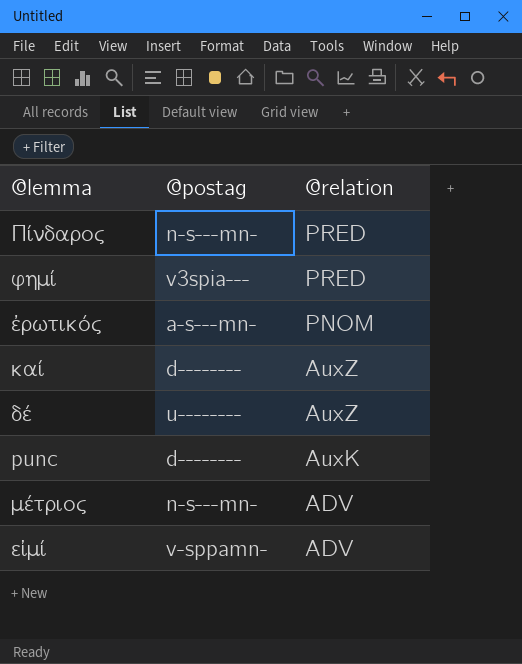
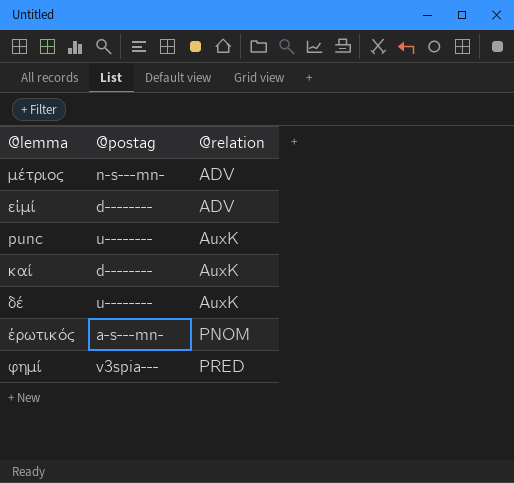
row order: @relation descending -> @relation ascending
row Πίνδαρος: n-s---mn- | PRED -> none
εἰμί | @postag: v-sppamn- -> d--------
punc | @postag: d-------- -> u--------
καί | @relation: AuxZ -> AuxK
δέ | @relation: AuxZ -> AuxK

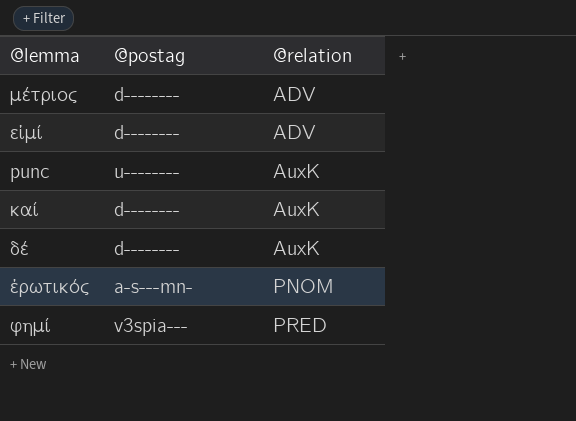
μέτριος | @postag: n-s---mn- -> d--------
δέ | @postag: u-------- -> d--------

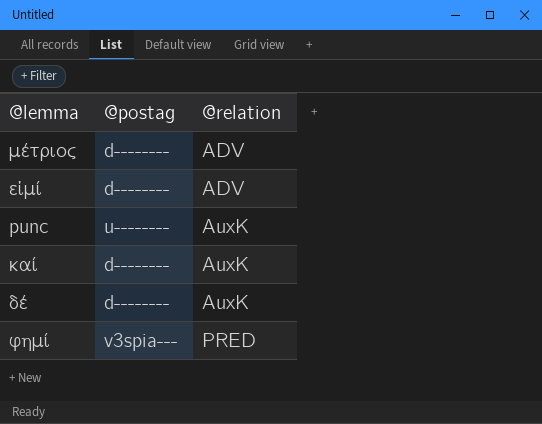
row ἐρωτικός: a-s---mn- | PNOM -> none

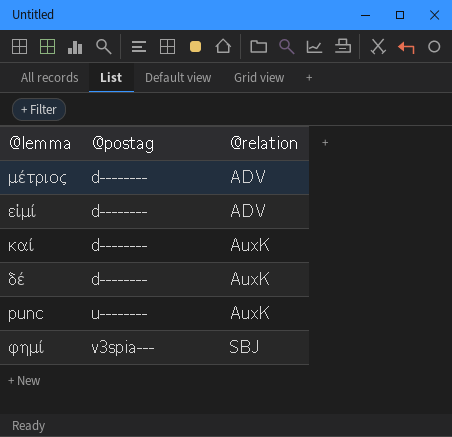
row order: @relation ascending -> @postag ascending
φημί | @relation: PRED -> SBJ

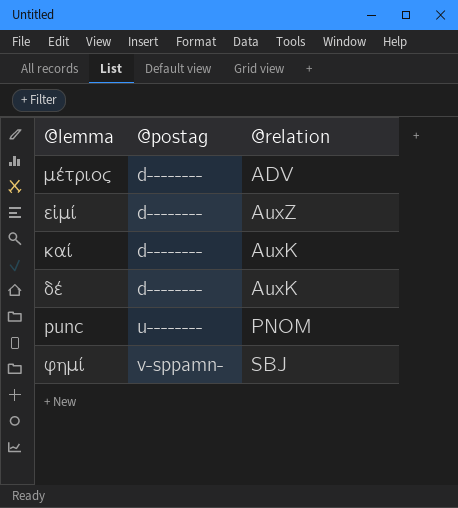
εἰμί | @relation: ADV -> AuxZ
punc | @relation: AuxK -> PNOM
φημί | @postag: v3spia--- -> v-sppamn-

